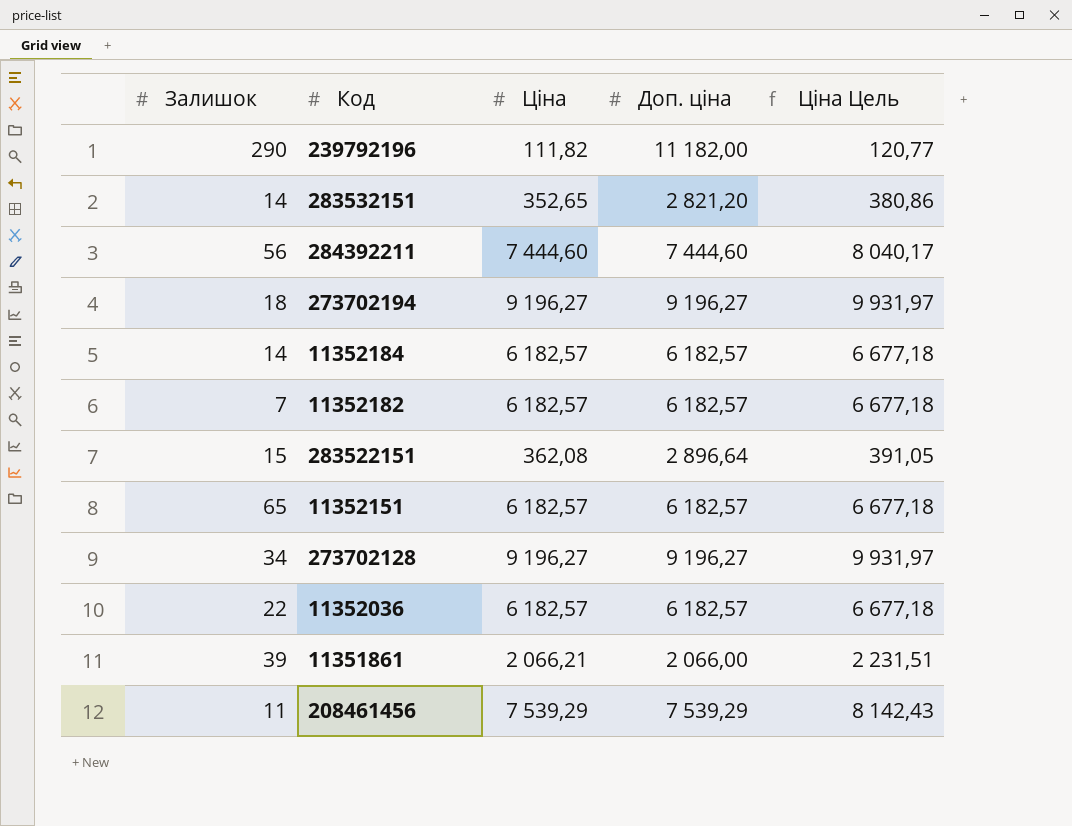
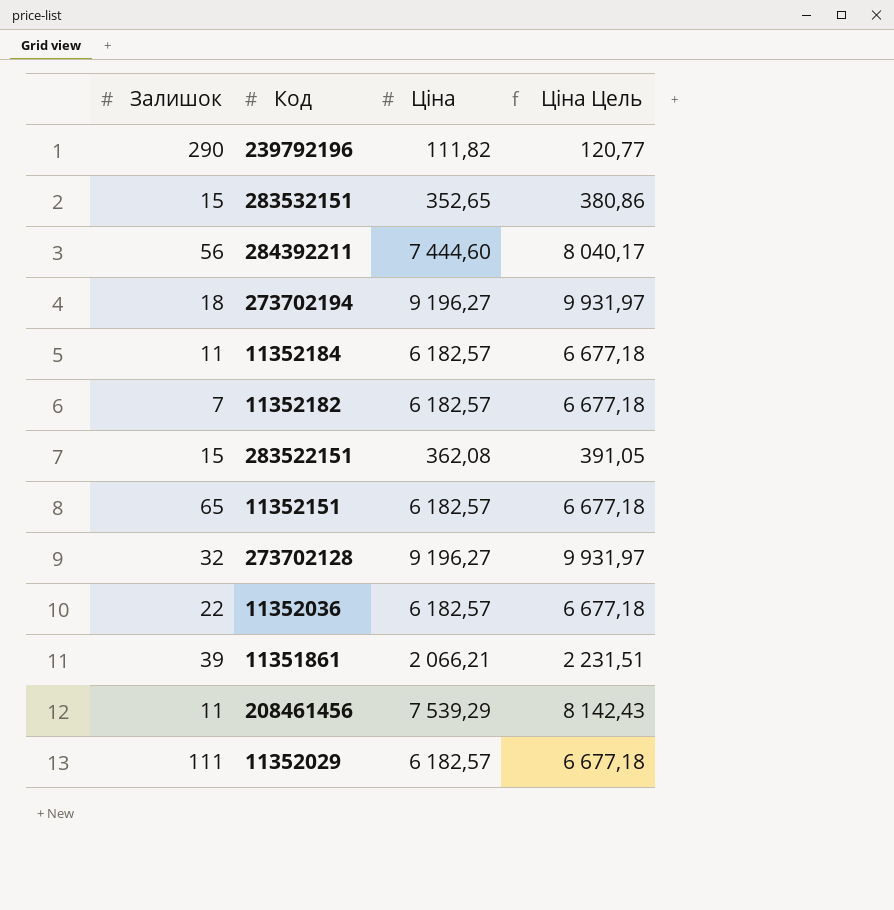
column Доп. ціна | position: 4 -> none
283532151 | Залишок: 14 -> 15
11352184 | Залишок: 14 -> 11
273702128 | Залишок: 34 -> 32
row 11352029: none -> 111 | 6 182,57 | 6 677,18

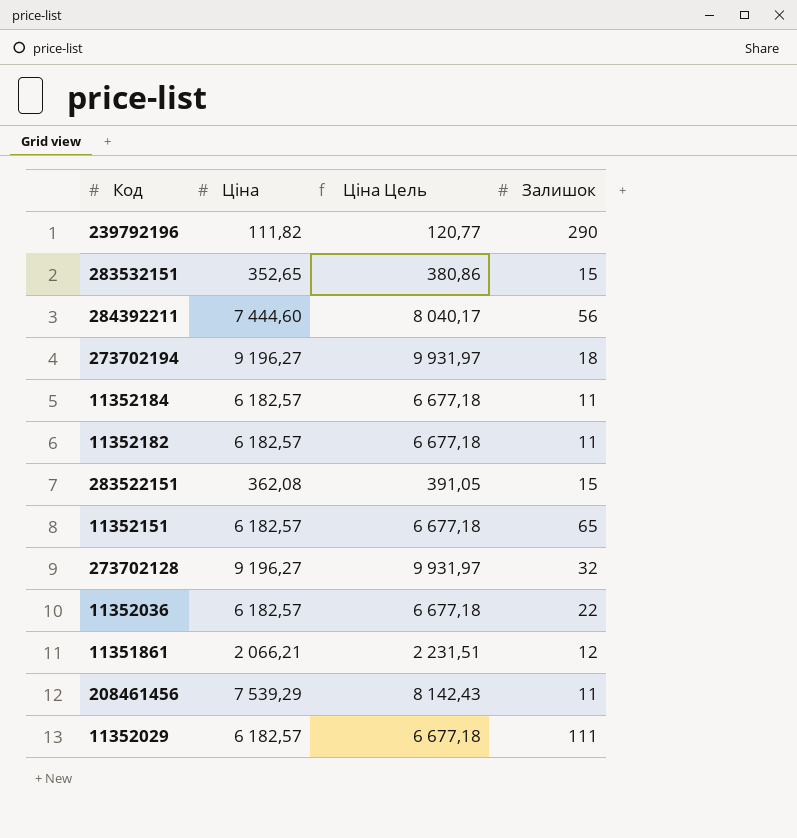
column Залишок | position: 1 -> 4
11352182 | Залишок: 7 -> 11
11351861 | Залишок: 39 -> 12

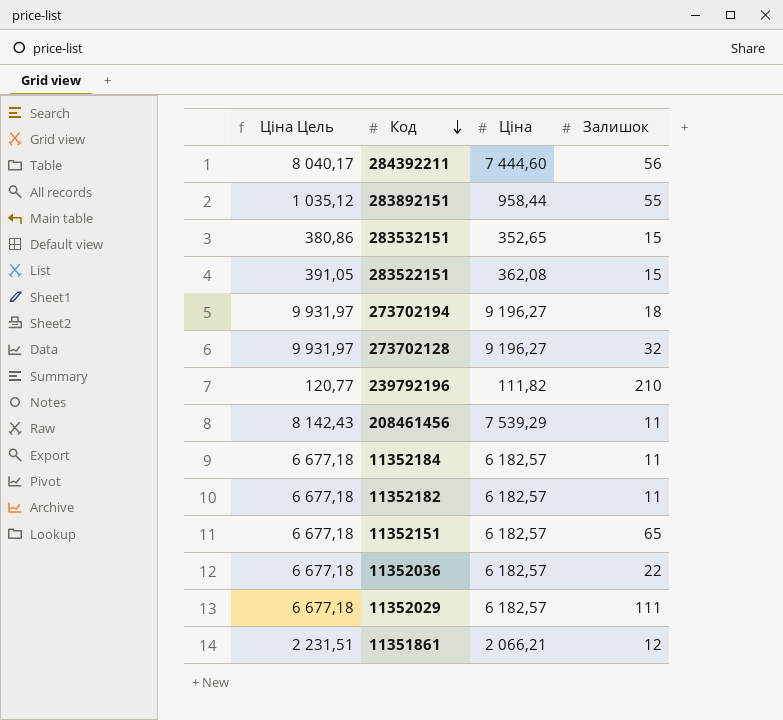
row order: none -> Код descending
column Ціна Цель | position: 3 -> 1
row 283892151: none -> 1 035,12 | 958,44 | 55
239792196 | Залишок: 290 -> 210

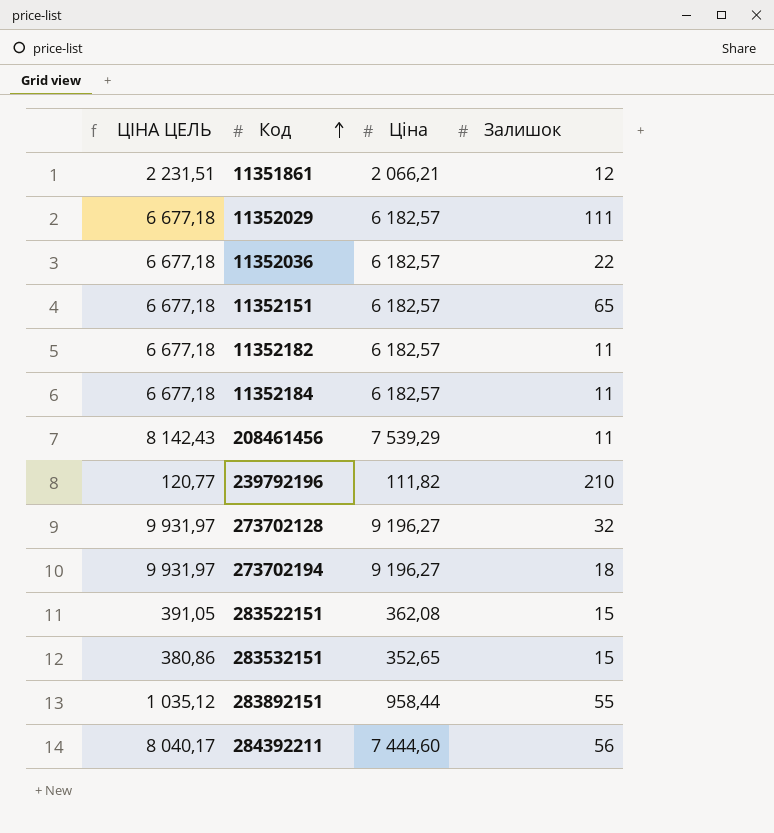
row order: Код descending -> Код ascending
column name: Ціна Цель -> ЦІНА ЦЕЛЬ

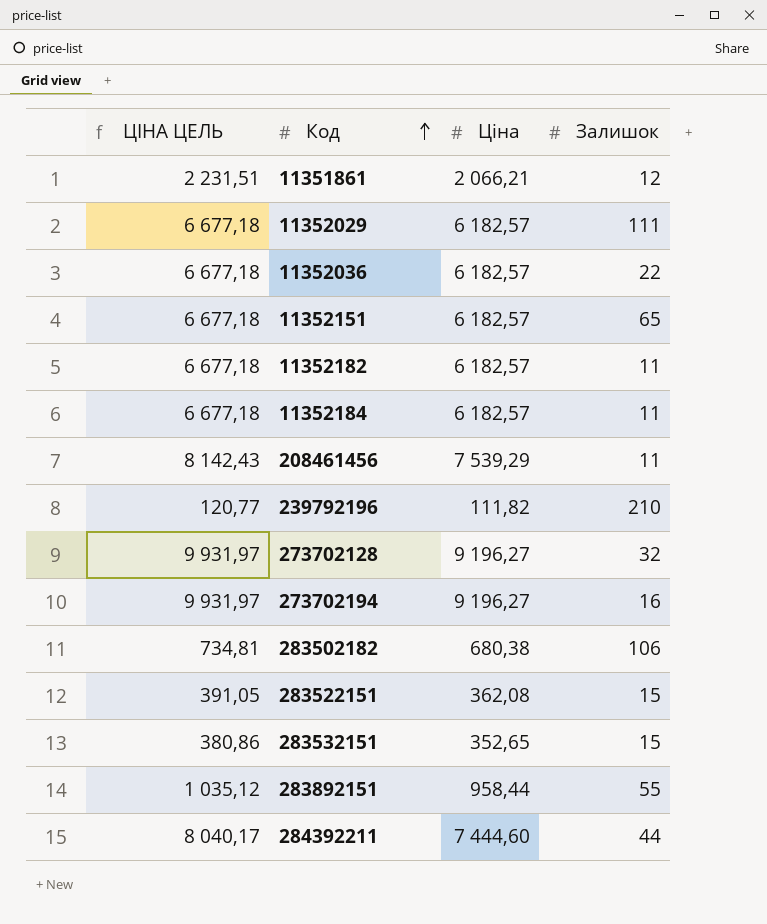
273702194 | Залишок: 18 -> 16
row 283502182: none -> 734,81 | 680,38 | 106
284392211 | Залишок: 56 -> 44

